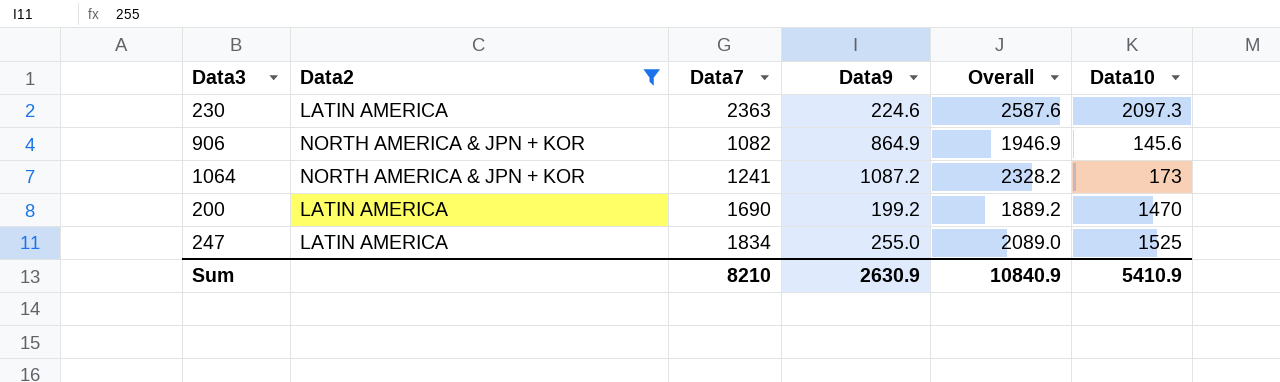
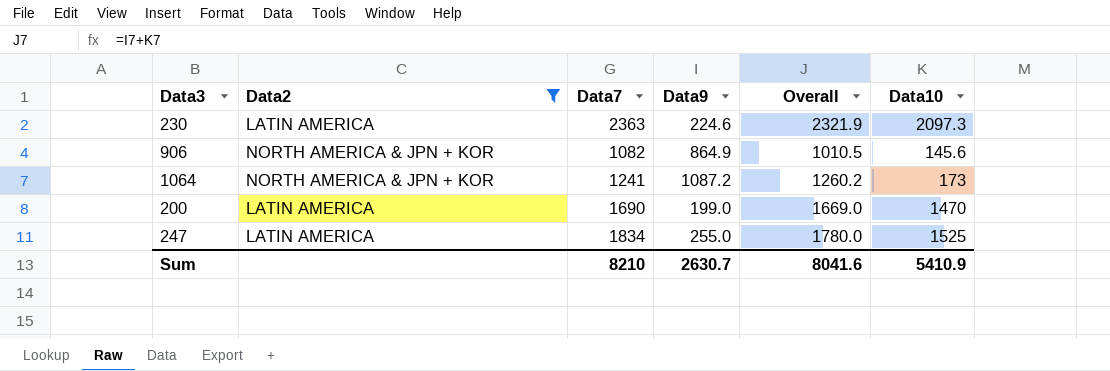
column Overall | formula: [Data7] + [Data9] -> [Data9] + [Data10]
200 | Data9: 199.2 -> 199.0
Sum | Data9: 2630.9 -> 2630.7
Sum | Overall: 10840.9 -> 8041.6

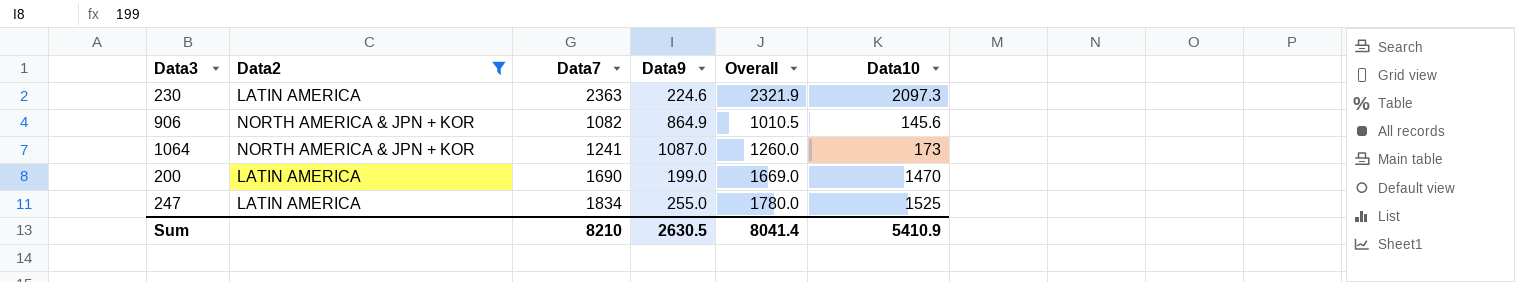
1064 | Data9: 1087.2 -> 1087.0
1064 | Overall: 1260.2 -> 1260.0
Sum | Data9: 2630.7 -> 2630.5
Sum | Overall: 8041.6 -> 8041.4

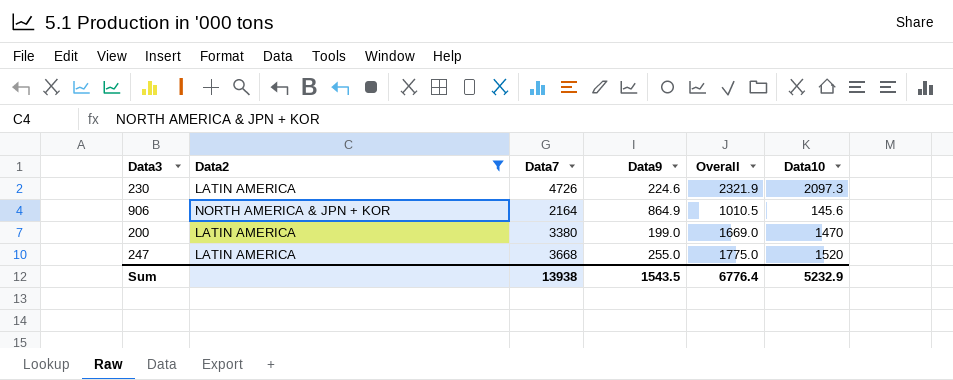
row 1064: NORTH AMERICA & JPN + KOR | 1241 | 1087.0 | 1260.0 | 173 -> none
230 | Data7: 2363 -> 4726
906 | Data7: 1082 -> 2164
200 | Data7: 1690 -> 3380
247 | Data7: 1834 -> 3668
247 | Overall: 1780.0 -> 1775.0
247 | Data10: 1525 -> 1520
Sum | Data7: 8210 -> 13938
Sum | Data9: 2630.5 -> 1543.5
Sum | Overall: 8041.4 -> 6776.4
Sum | Data10: 5410.9 -> 5232.9

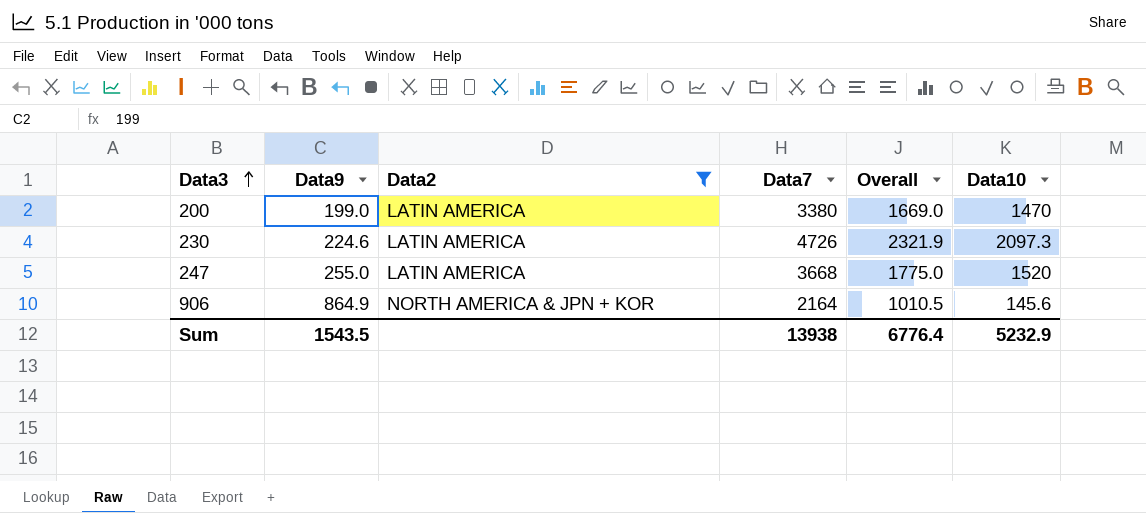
row order: none -> Data3 ascending
column Data9 | position: 4 -> 2

